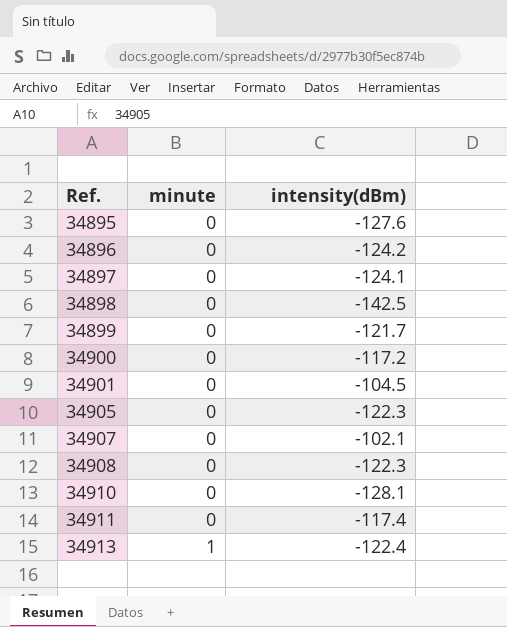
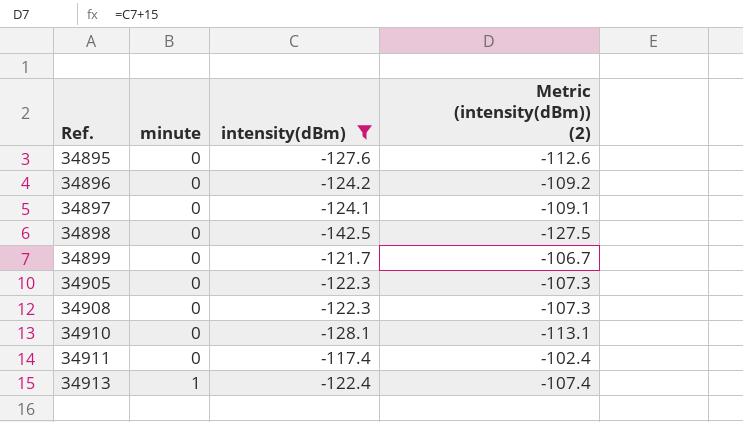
filter: none -> intensity(dBm) <= -117.4
column Metric (intensity(dBm)) (2) | formula: none -> [intensity(dBm)] + 15

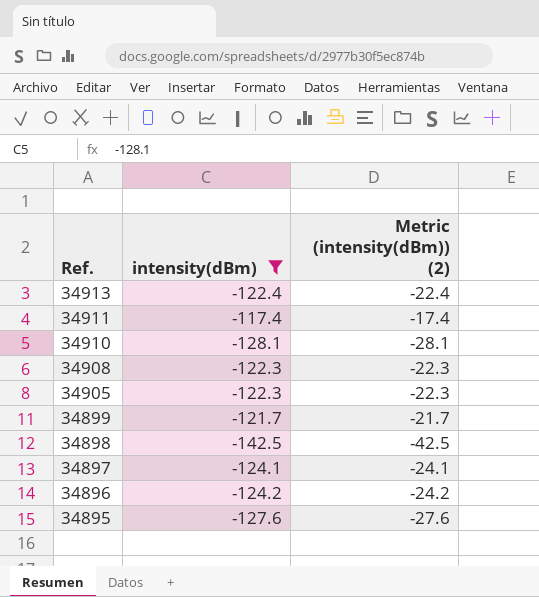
row order: Ref. ascending -> Ref. descending
column minute | position: 2 -> none
column Metric (intensity(dBm)) (2) | formula: [intensity(dBm)] + 15 -> [intensity(dBm)] + 100

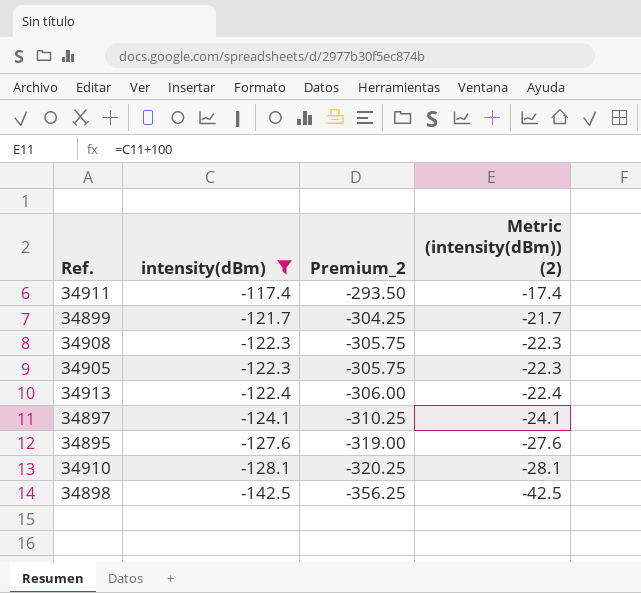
row order: Ref. descending -> intensity(dBm) descending
column Premium_2 | formula: none -> [intensity(dBm)] * 2.5
row 34896: -124.2 | -24.2 -> none

